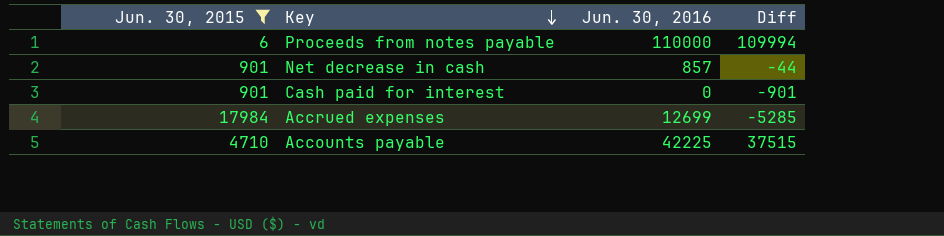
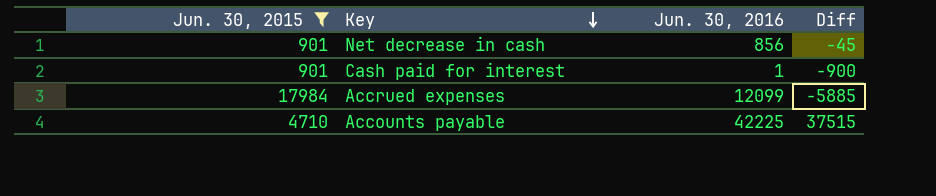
row Proceeds from notes payable: 6 | 110000 | 109994 -> none
Net decrease in cash | Jun. 30, 2016: 857 -> 856
Net decrease in cash | Diff: -44 -> -45
Cash paid for interest | Jun. 30, 2016: 0 -> 1
Cash paid for interest | Diff: -901 -> -900
Accrued expenses | Jun. 30, 2016: 12699 -> 12099
Accrued expenses | Diff: -5285 -> -5885

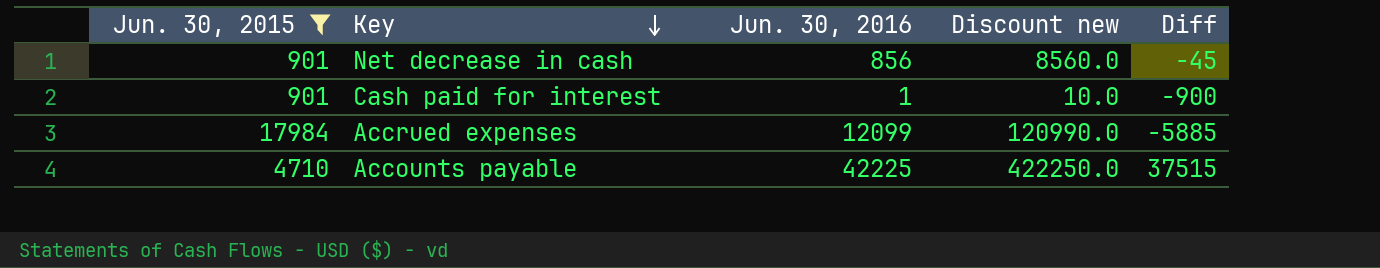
column Discount new | formula: none -> [Jun. 30, 2016] * 10

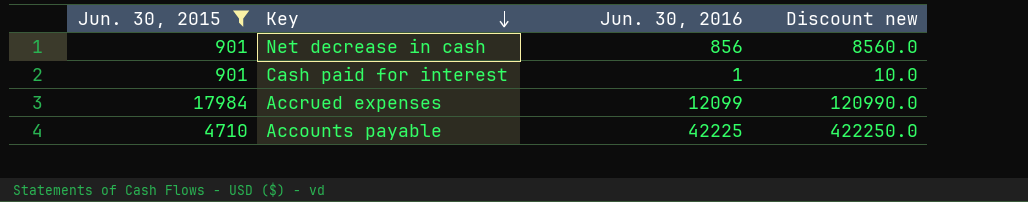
column Diff | formula: [Jun. 30, 2016] - [Jun. 30, 2015] -> none

